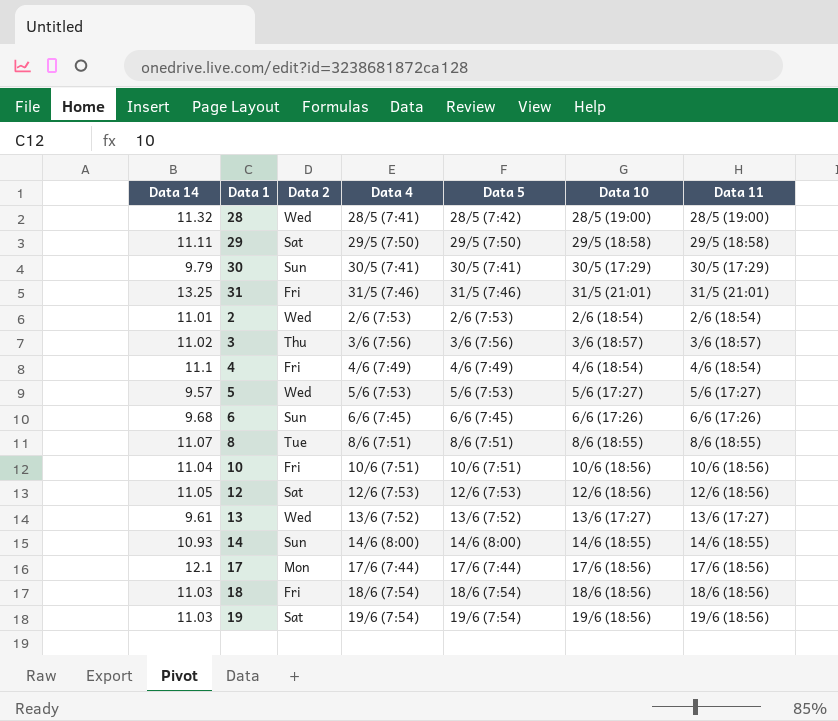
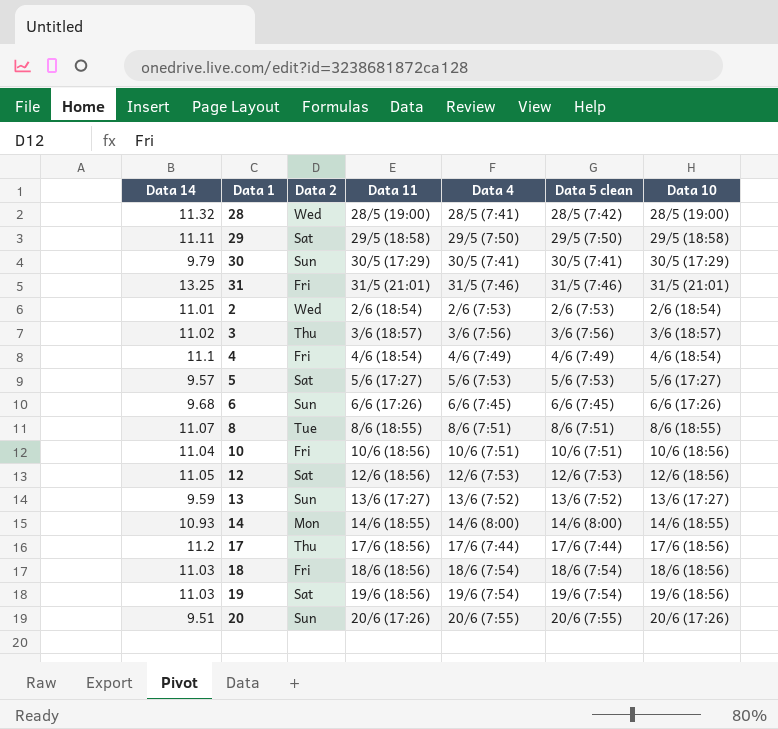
column Data 11 | position: 7 -> 4
column name: Data 5 -> Data 5 clean
5 | Data 2: Wed -> Sat
13 | Data 14: 9.61 -> 9.59
13 | Data 2: Wed -> Sun
14 | Data 2: Sun -> Mon
17 | Data 14: 12.1 -> 11.2
17 | Data 2: Mon -> Thu
row 20: none -> 9.51 | Sun | 20/6 (17:26) | 20/6 (7:55) | 20/6 (7:55) | 20/6 (17:26)

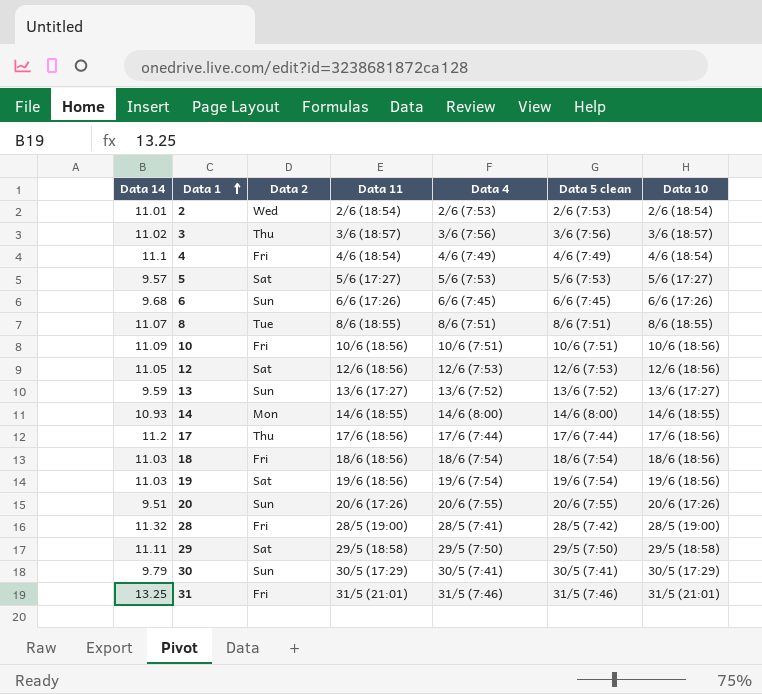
row order: none -> Data 1 ascending
10 | Data 14: 11.04 -> 11.09
28 | Data 2: Wed -> Fri

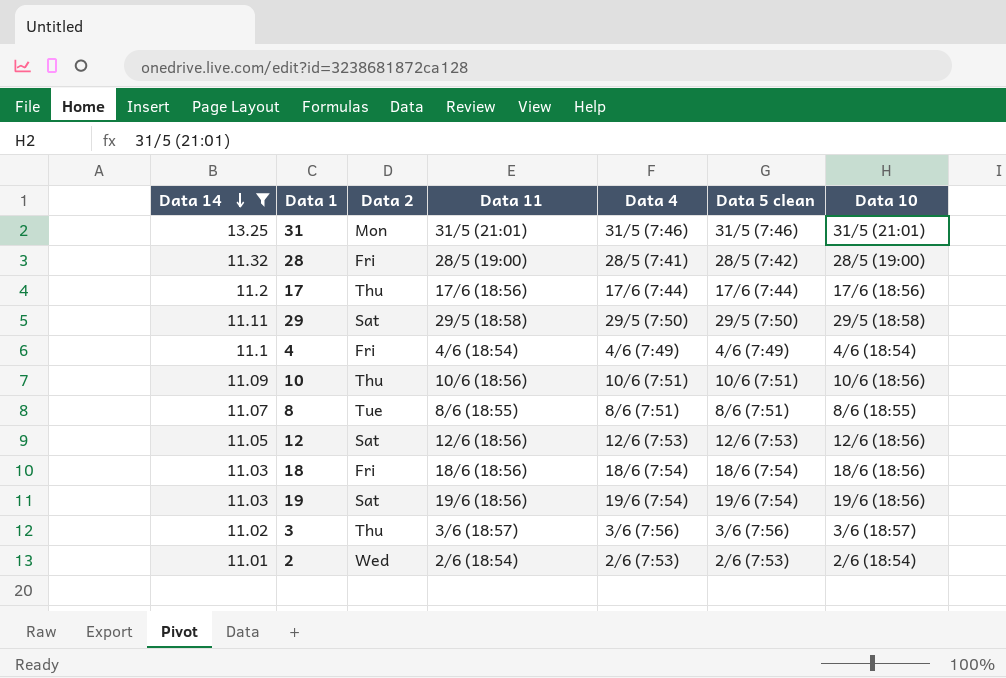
filter: none -> Data 14 >= 11.01
row order: Data 1 ascending -> Data 14 descending
31 | Data 2: Fri -> Mon
10 | Data 2: Fri -> Thu

